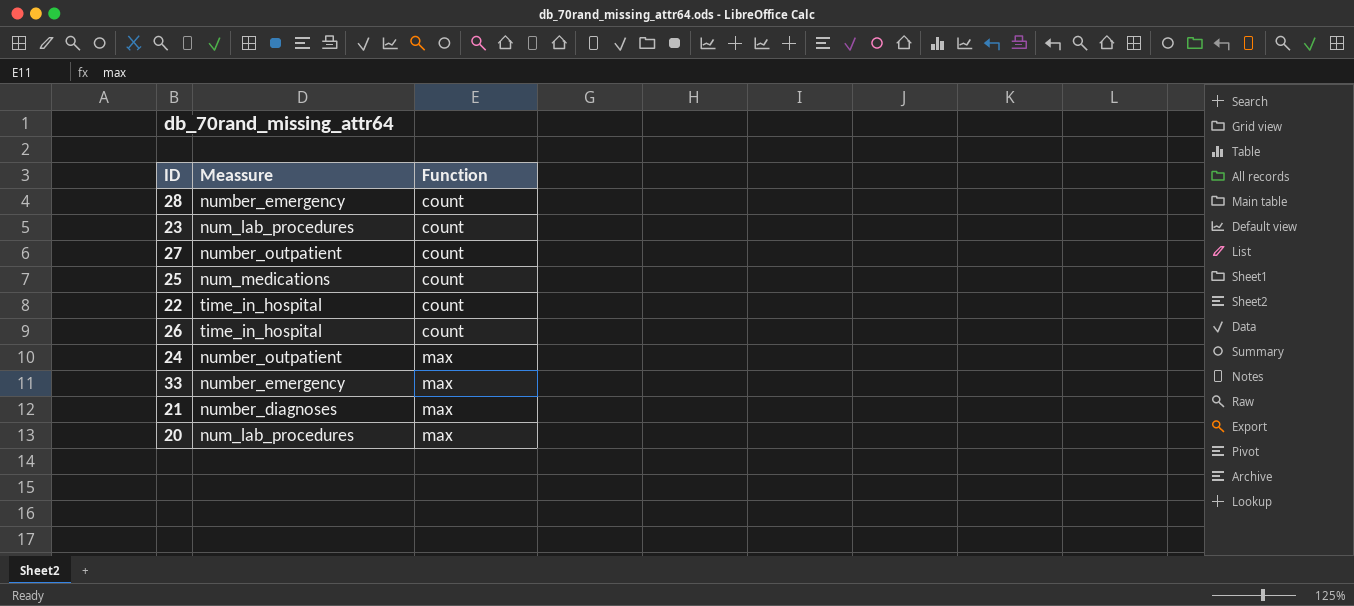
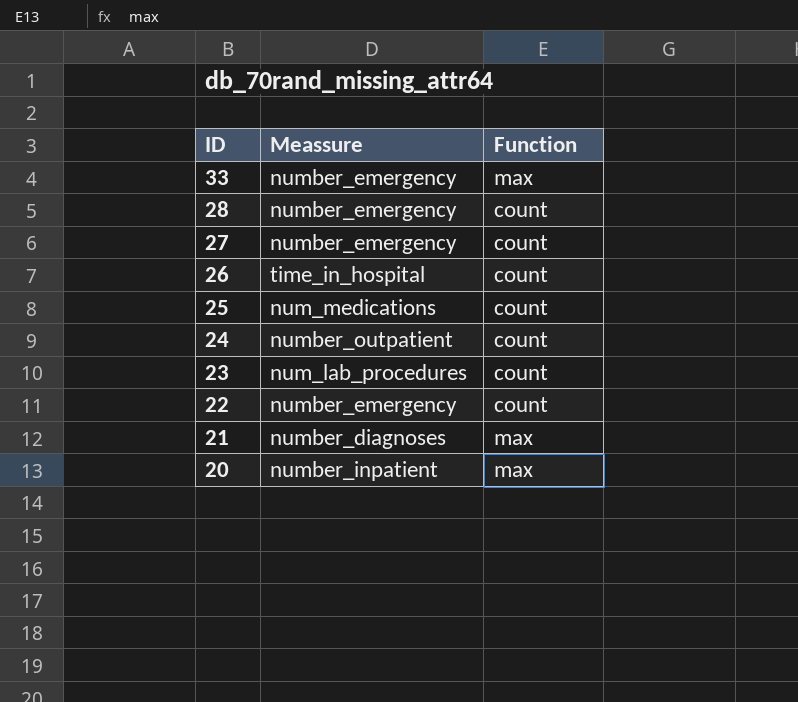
row order: Function ascending -> ID descending
27 | Meassure: number_outpatient -> number_emergency
24 | Function: max -> count
22 | Meassure: time_in_hospital -> number_emergency
20 | Meassure: num_lab_procedures -> number_inpatient

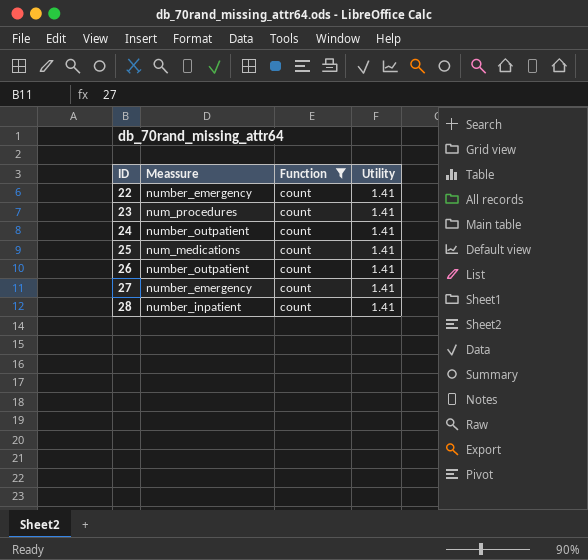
filter: none -> Function = count
row order: ID descending -> ID ascending
column Utility | position: none -> 4
23 | Meassure: num_lab_procedures -> num_procedures
26 | Meassure: time_in_hospital -> number_outpatient
28 | Meassure: number_emergency -> number_inpatient

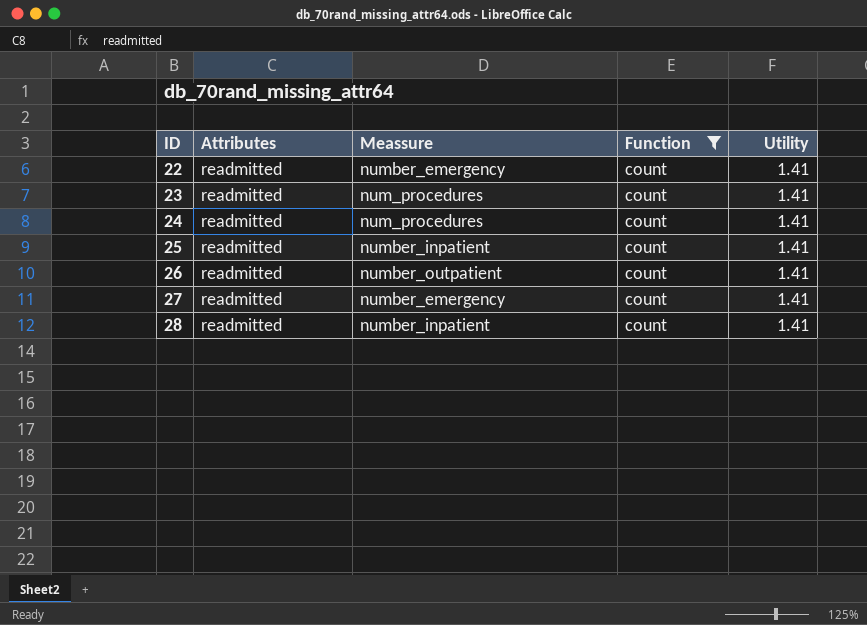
column Attributes | position: none -> 2
24 | Meassure: number_outpatient -> num_procedures
25 | Meassure: num_medications -> number_inpatient

